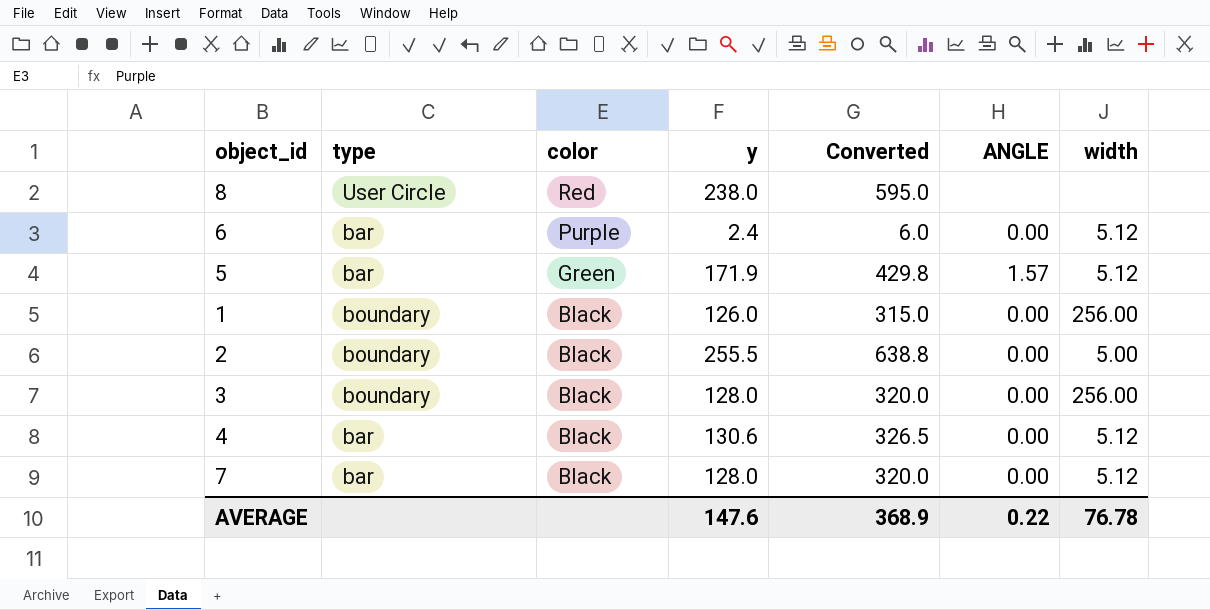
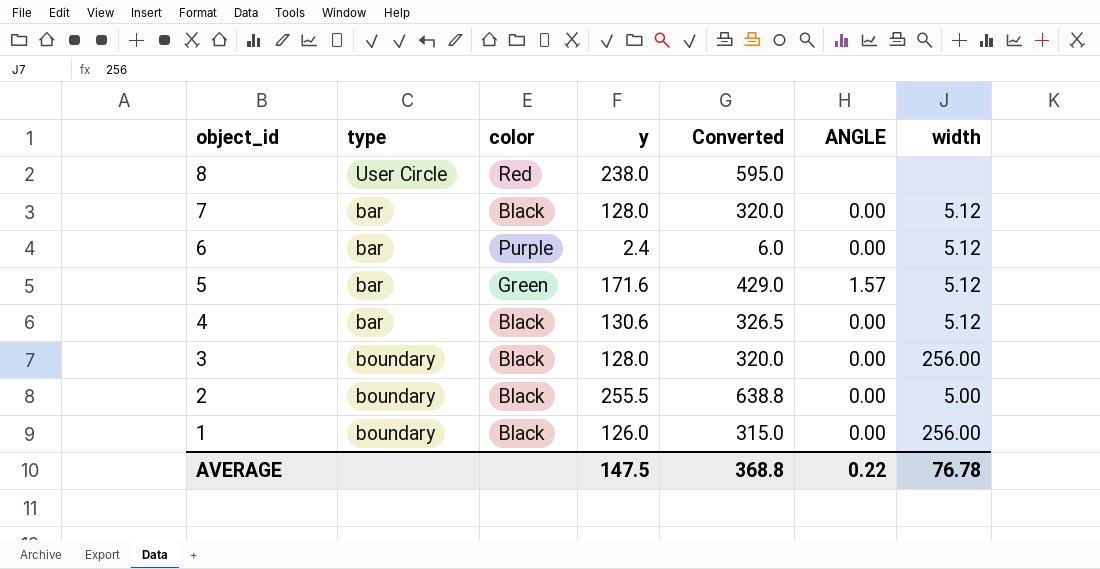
row order: color descending -> object_id descending
5 | y: 171.9 -> 171.6
5 | Converted: 429.8 -> 429.0
AVERAGE | y: 147.6 -> 147.5
AVERAGE | Converted: 368.9 -> 368.8

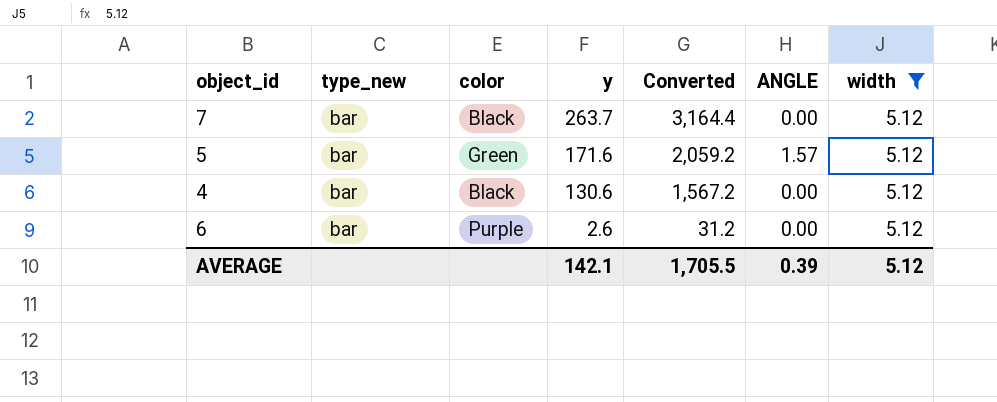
filter: none -> width = 5.12
row order: object_id descending -> y descending
column name: type -> type_new
column Converted | formula: [y] * 2.5 -> [y] * 12
7 | y: 128.0 -> 263.7
6 | y: 2.4 -> 2.6
AVERAGE | y: 147.5 -> 142.1
AVERAGE | Converted: 368.8 -> 1,705.5
AVERAGE | ANGLE: 0.22 -> 0.39
AVERAGE | width: 76.78 -> 5.12

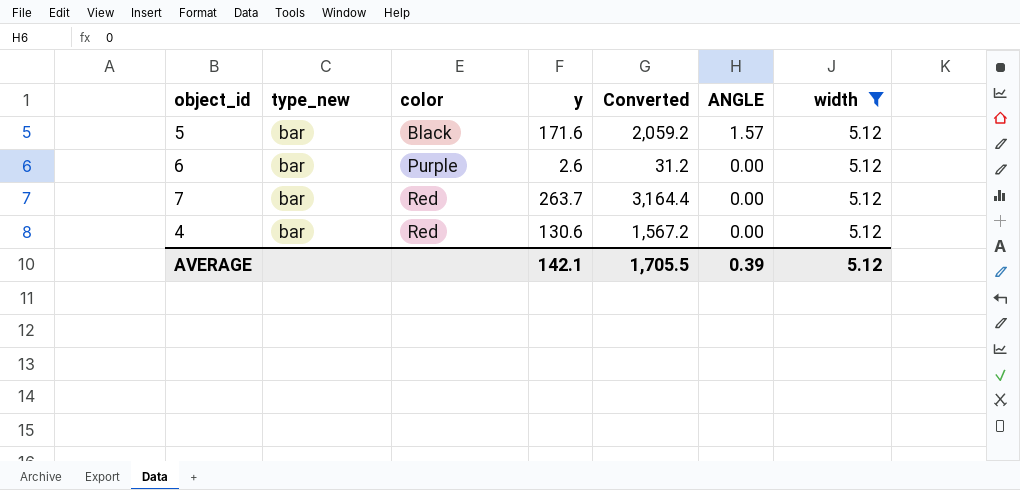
row order: y descending -> color ascending
5 | color: Green -> Black
7 | color: Black -> Red
4 | color: Black -> Red

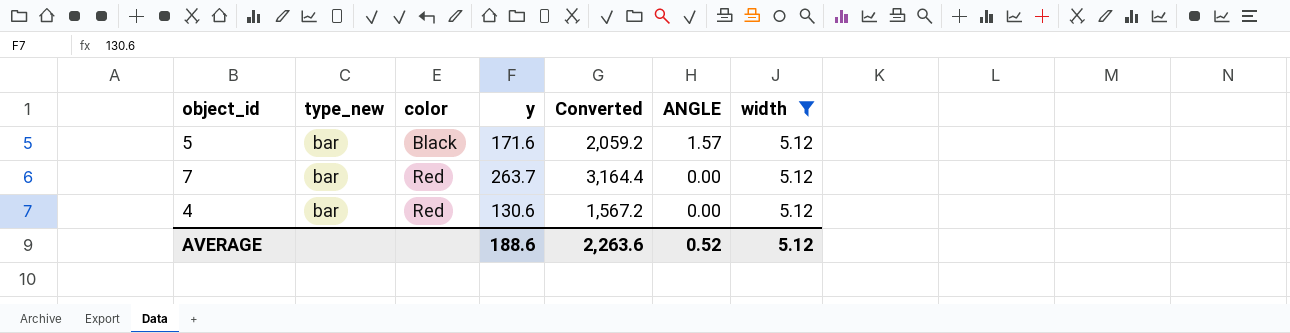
row 6: bar | Purple | 2.6 | 31.2 | 0.00 | 5.12 -> none
AVERAGE | y: 142.1 -> 188.6
AVERAGE | Converted: 1,705.5 -> 2,263.6
AVERAGE | ANGLE: 0.39 -> 0.52

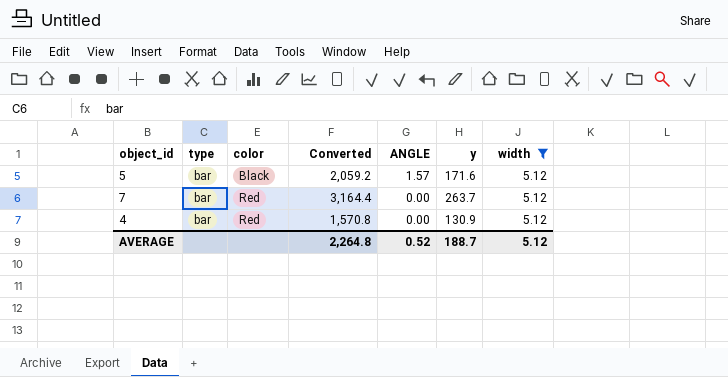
column name: type_new -> type
column y | position: 4 -> 6
4 | Converted: 1,567.2 -> 1,570.8
4 | y: 130.6 -> 130.9
AVERAGE | Converted: 2,263.6 -> 2,264.8
AVERAGE | y: 188.6 -> 188.7

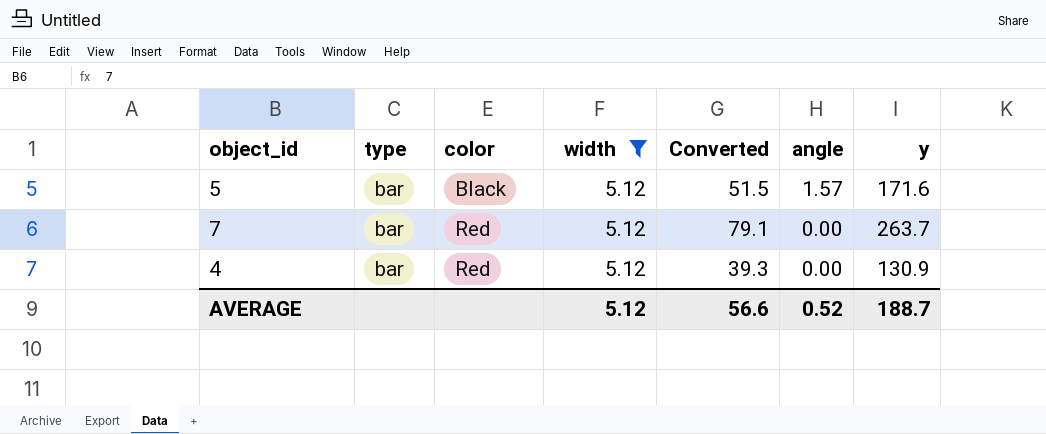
column width | position: 7 -> 4
column Converted | formula: [y] * 12 -> [y] * 0.3
column name: ANGLE -> angle
AVERAGE | Converted: 2,264.8 -> 56.6

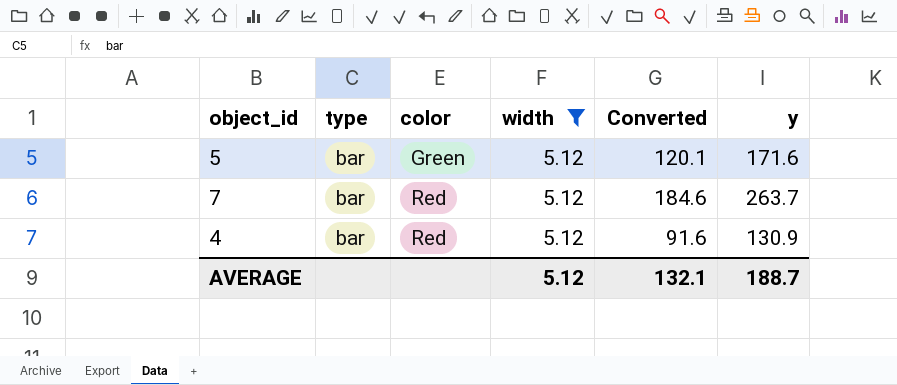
column angle | position: 6 -> none
column Converted | formula: [y] * 0.3 -> [y] * 0.7
5 | color: Black -> Green
AVERAGE | Converted: 56.6 -> 132.1

